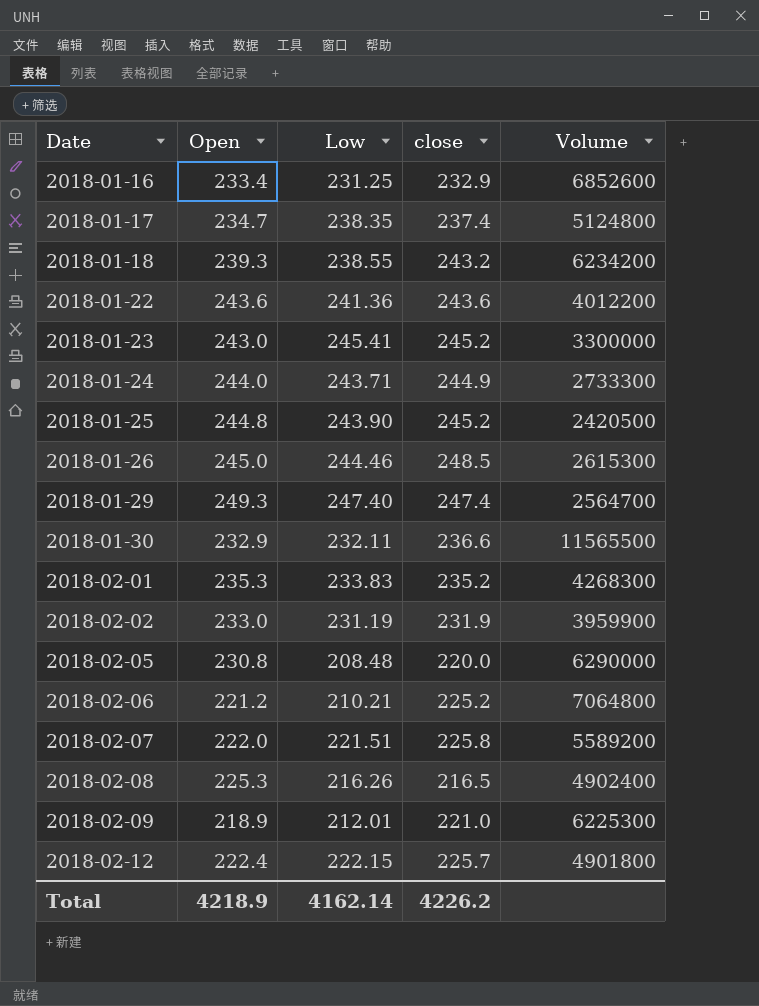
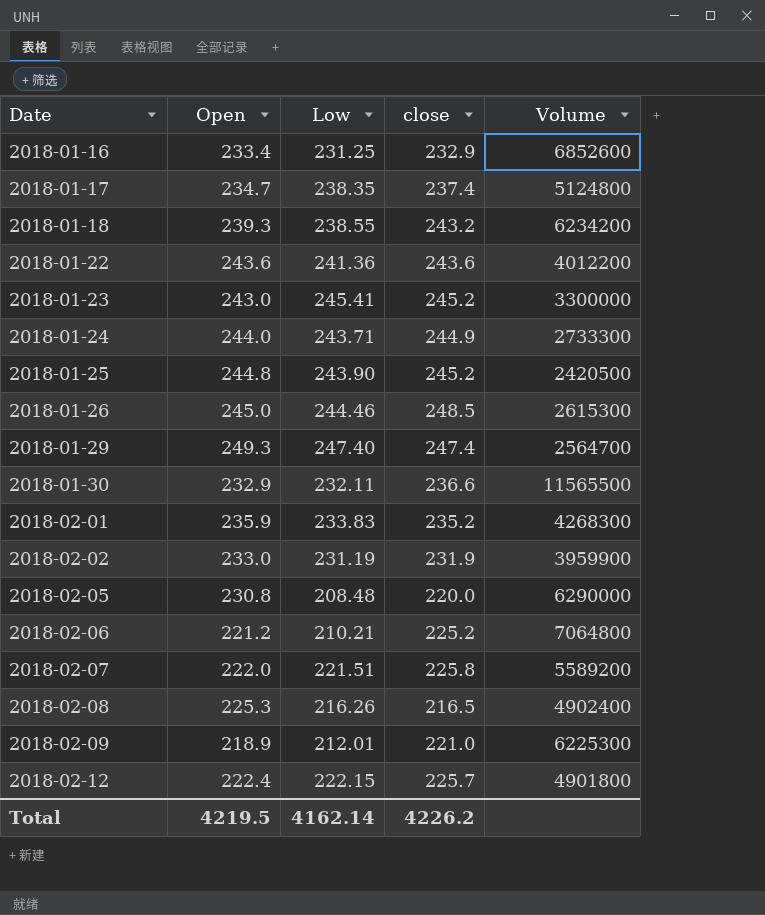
2018-02-01 | Open: 235.3 -> 235.9
Total | Open: 4218.9 -> 4219.5

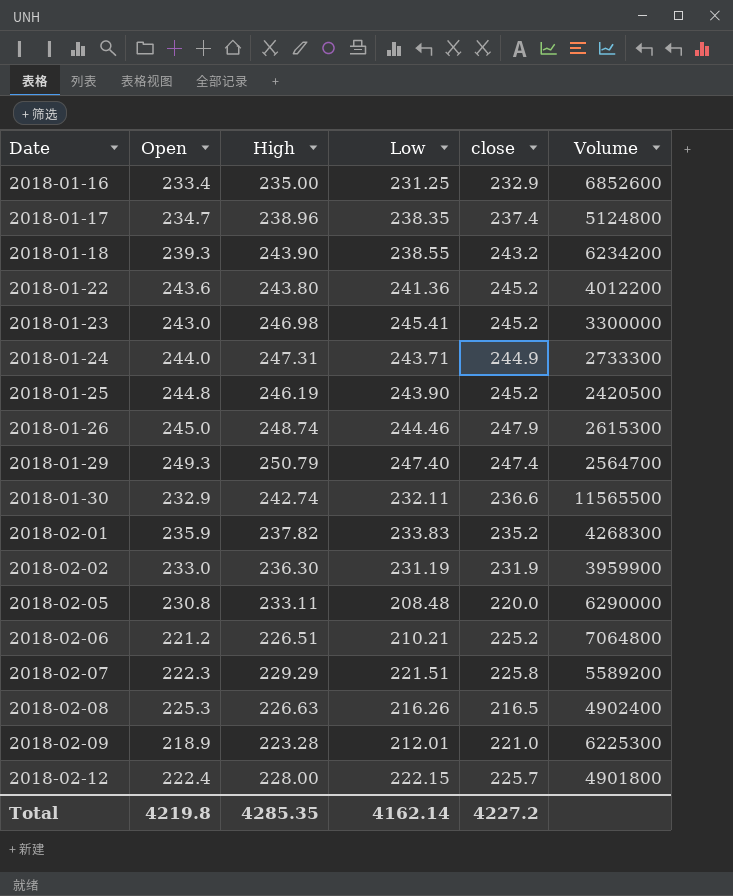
column High | position: none -> 3
2018-01-22 | close: 243.6 -> 245.2
2018-01-26 | close: 248.5 -> 247.9
2018-02-07 | Open: 222.0 -> 222.3
Total | Open: 4219.5 -> 4219.8
Total | close: 4226.2 -> 4227.2

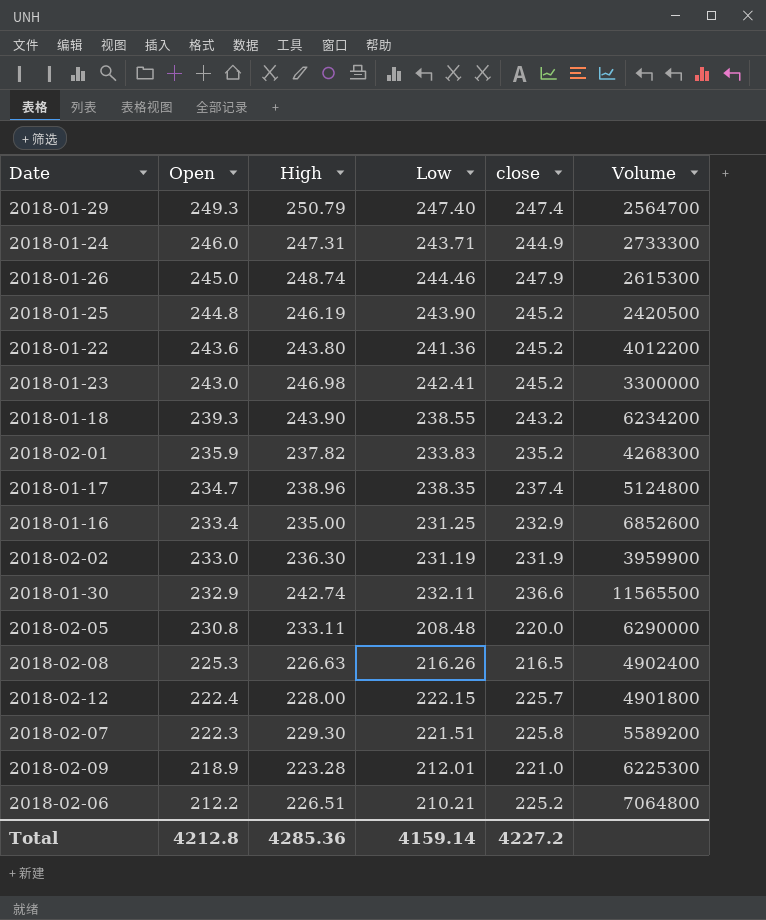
row order: Date ascending -> Open descending
2018-01-24 | Open: 244.0 -> 246.0
2018-01-23 | Low: 245.41 -> 242.41
2018-02-07 | High: 229.29 -> 229.30
2018-02-06 | Open: 221.2 -> 212.2
Total | Open: 4219.8 -> 4212.8
Total | High: 4285.35 -> 4285.36
Total | Low: 4162.14 -> 4159.14

